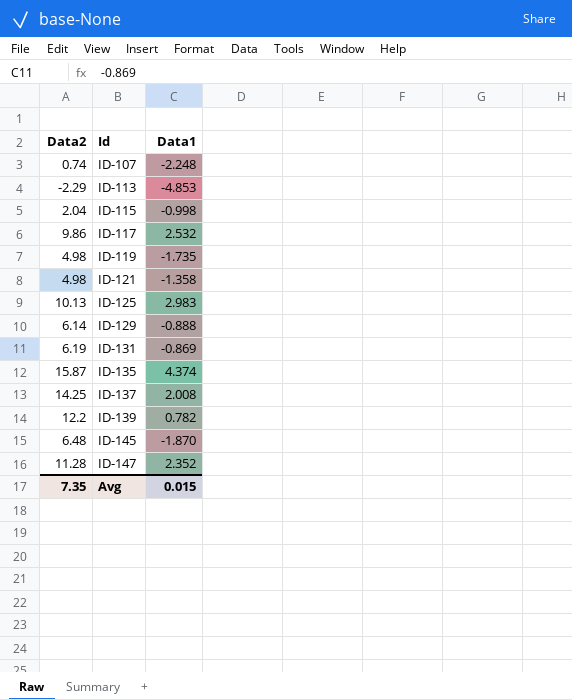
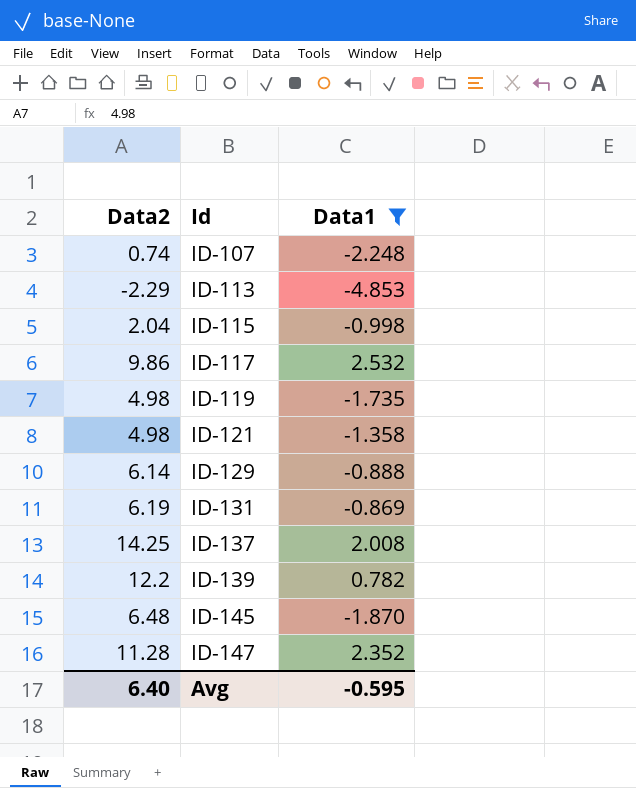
filter: none -> Data1 <= 2.532
Avg | Data2: 7.35 -> 6.40
Avg | Data1: 0.015 -> -0.595

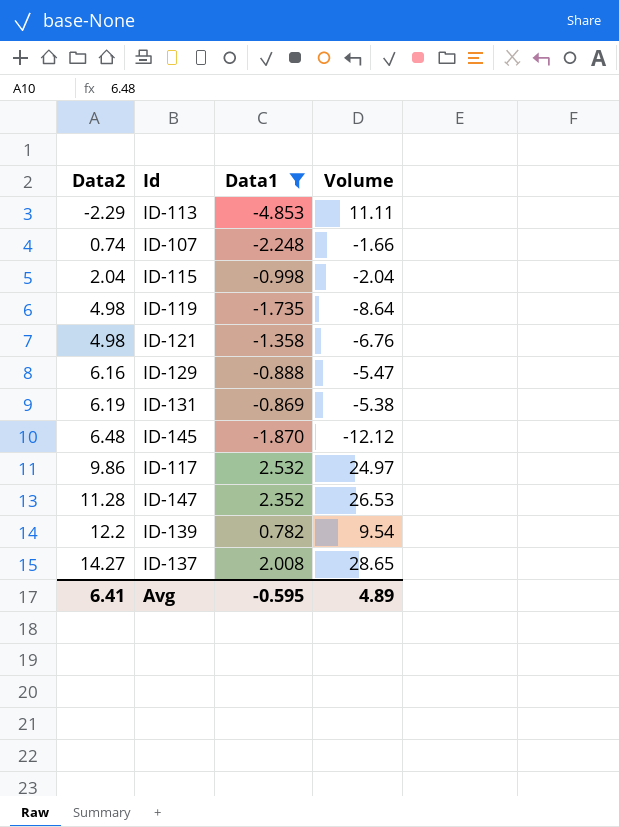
row order: Id ascending -> Data2 ascending
column Volume | formula: none -> [Data2] * [Data1]
ID-129 | Data2: 6.14 -> 6.16
ID-137 | Data2: 14.25 -> 14.27
Avg | Data2: 6.40 -> 6.41

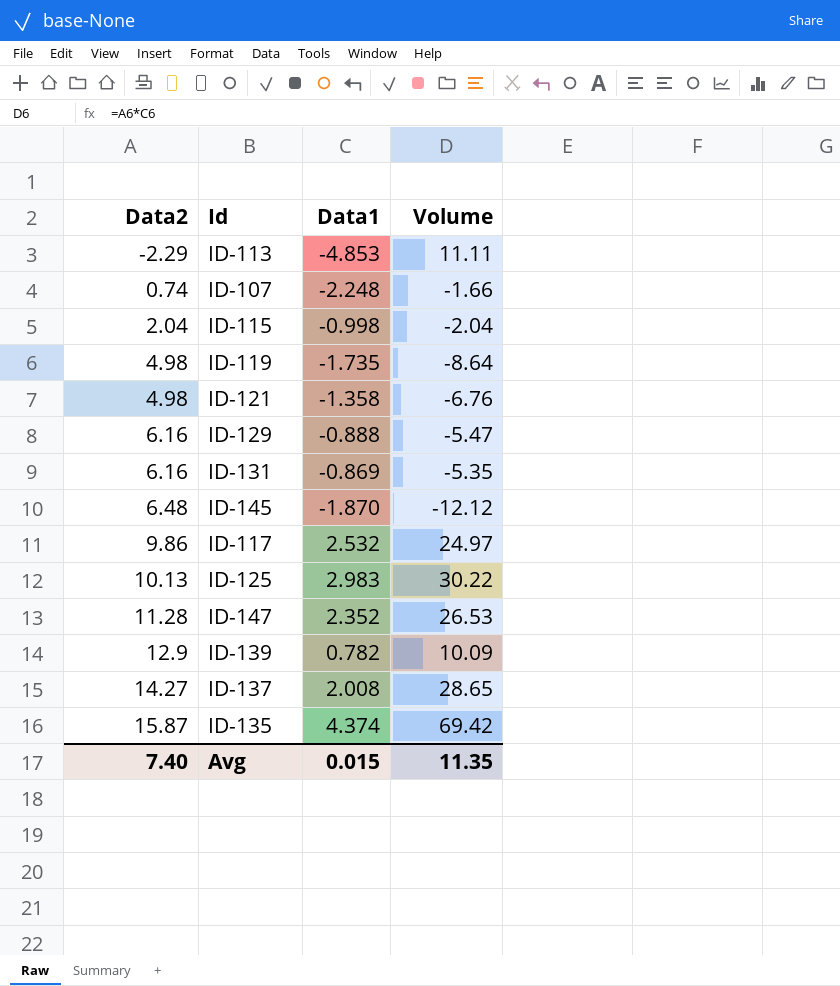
filter: Data1 <= 2.532 -> none
ID-131 | Data2: 6.19 -> 6.16
ID-131 | Volume: -5.38 -> -5.35
ID-139 | Data2: 12.2 -> 12.9
ID-139 | Volume: 9.54 -> 10.09
Avg | Data2: 6.41 -> 7.40
Avg | Data1: -0.595 -> 0.015
Avg | Volume: 4.89 -> 11.35

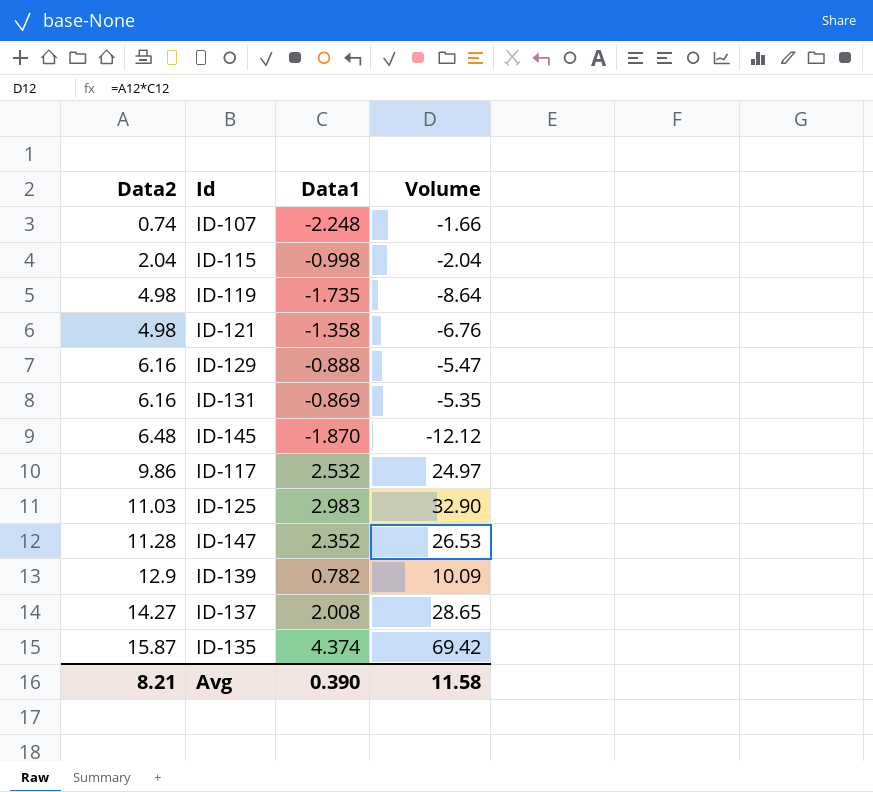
row ID-113: -2.29 | -4.853 | 11.11 -> none
ID-125 | Data2: 10.13 -> 11.03
ID-125 | Volume: 30.22 -> 32.90
Avg | Data2: 7.40 -> 8.21
Avg | Data1: 0.015 -> 0.390
Avg | Volume: 11.35 -> 11.58

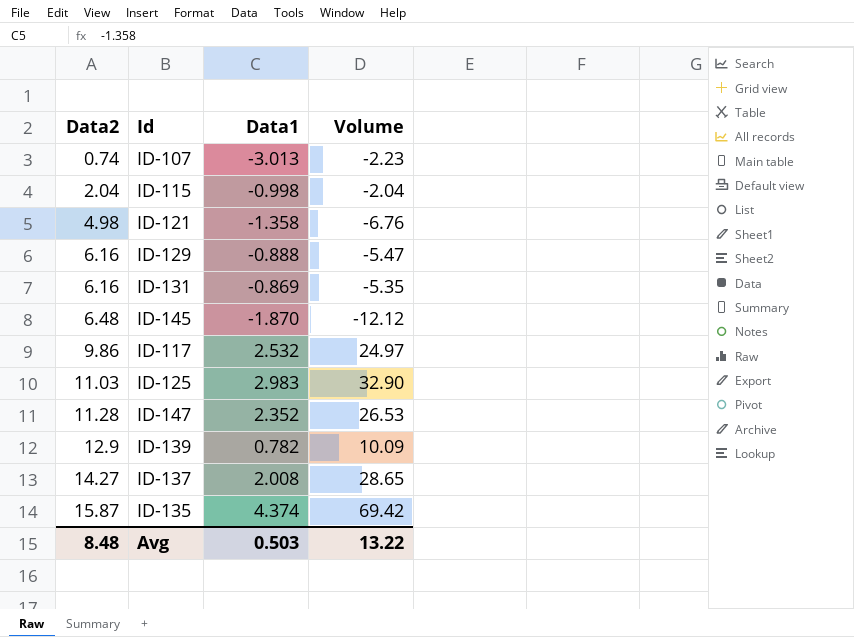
row ID-119: 4.98 | -1.735 | -8.64 -> none
ID-107 | Data1: -2.248 -> -3.013
ID-107 | Volume: -1.66 -> -2.23
Avg | Data2: 8.21 -> 8.48
Avg | Data1: 0.390 -> 0.503
Avg | Volume: 11.58 -> 13.22

